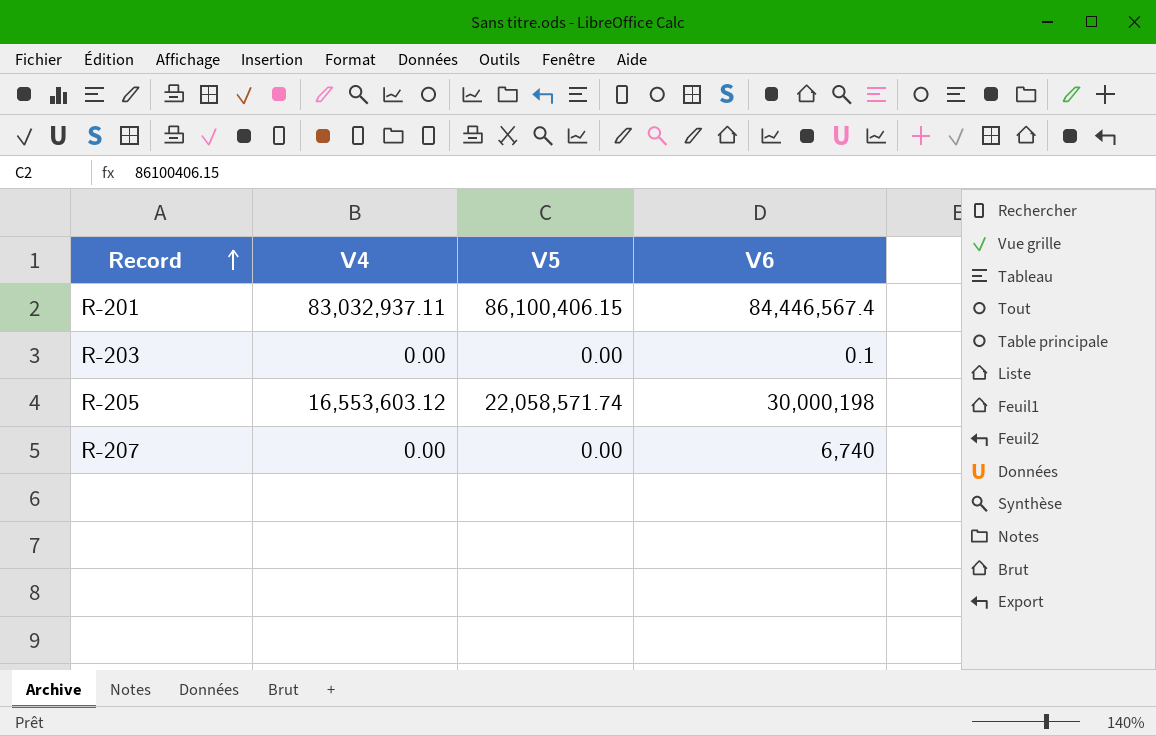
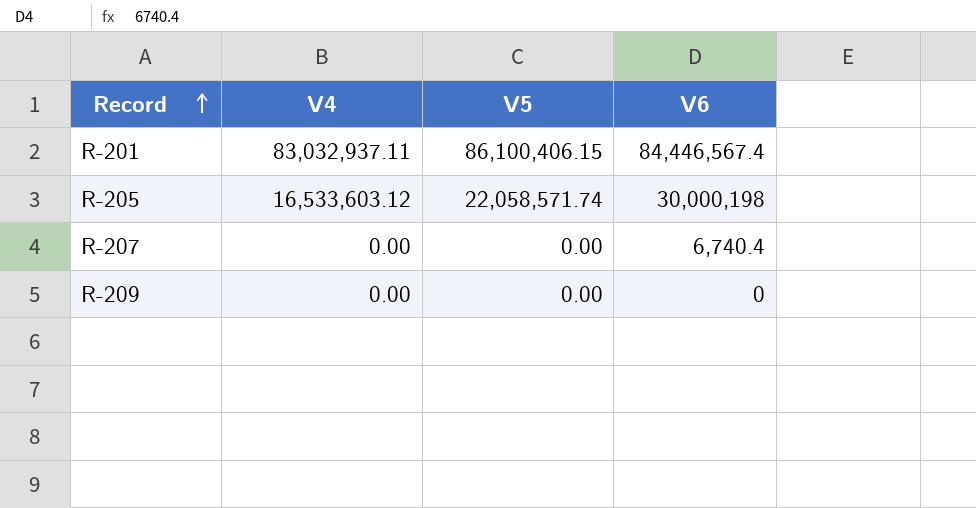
row R-203: 0.00 | 0.00 | 0.1 -> none
R-205 | V4: 16,553,603.12 -> 16,533,603.12
R-207 | V6: 6,740 -> 6,740.4
row R-209: none -> 0.00 | 0.00 | 0

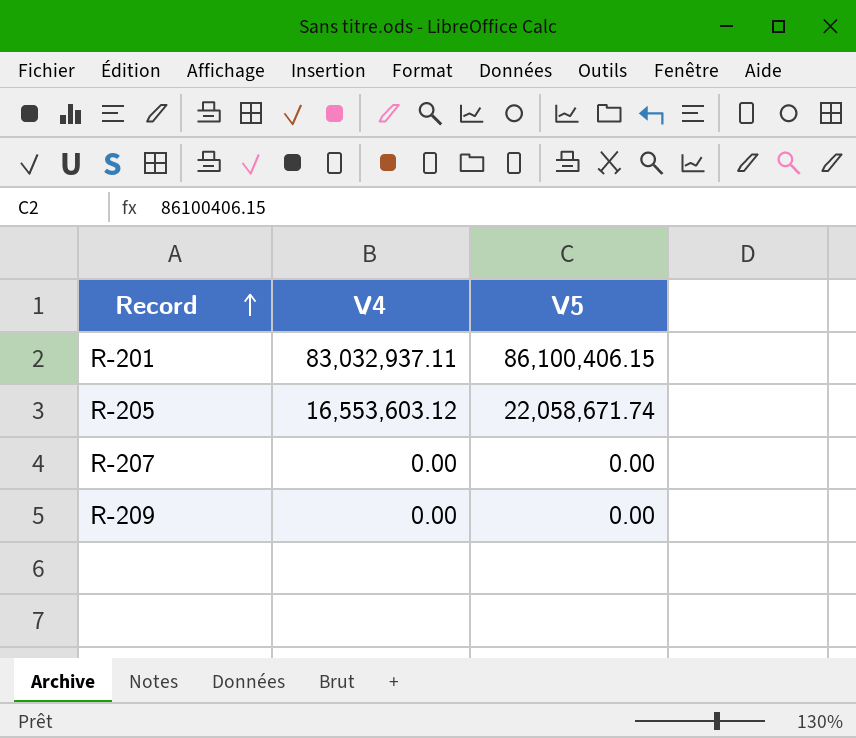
column V6 | position: 4 -> none
R-205 | V4: 16,533,603.12 -> 16,553,603.12
R-205 | V5: 22,058,571.74 -> 22,058,671.74

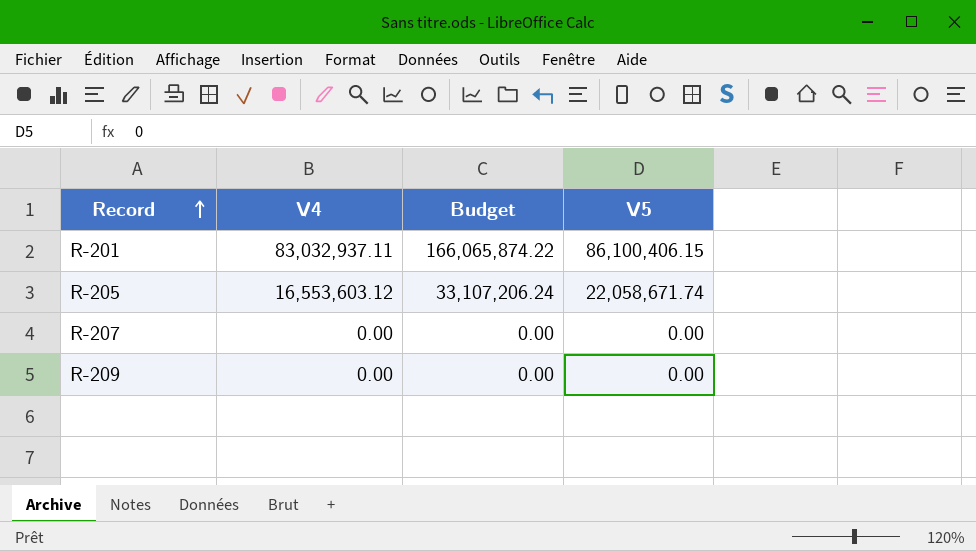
column Budget | formula: none -> [V4] * 2

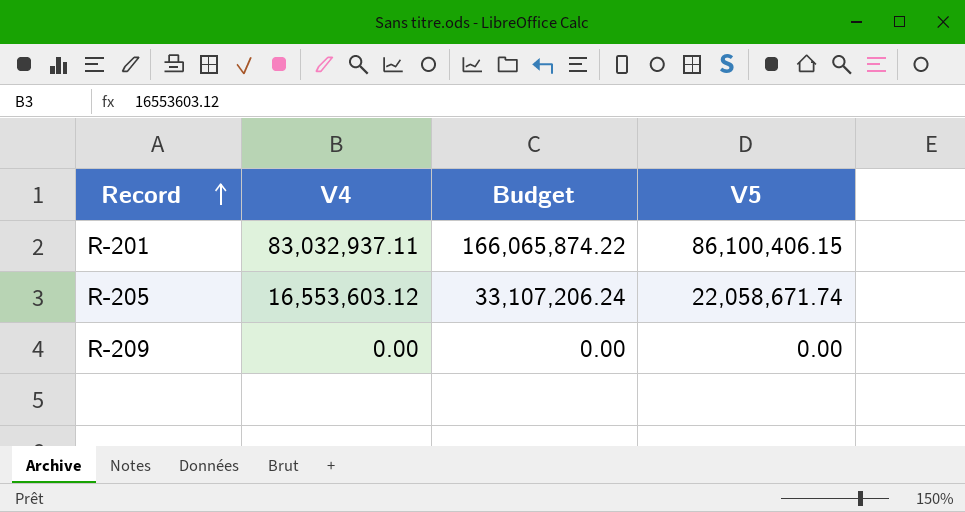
row R-207: 0.00 | 0.00 | 0.00 -> none

